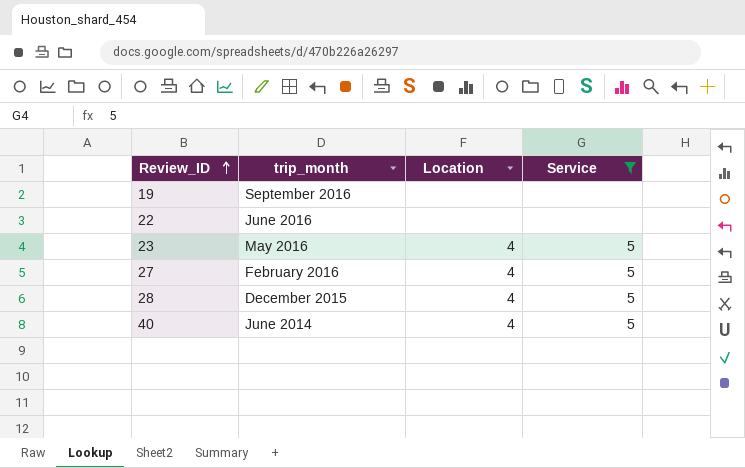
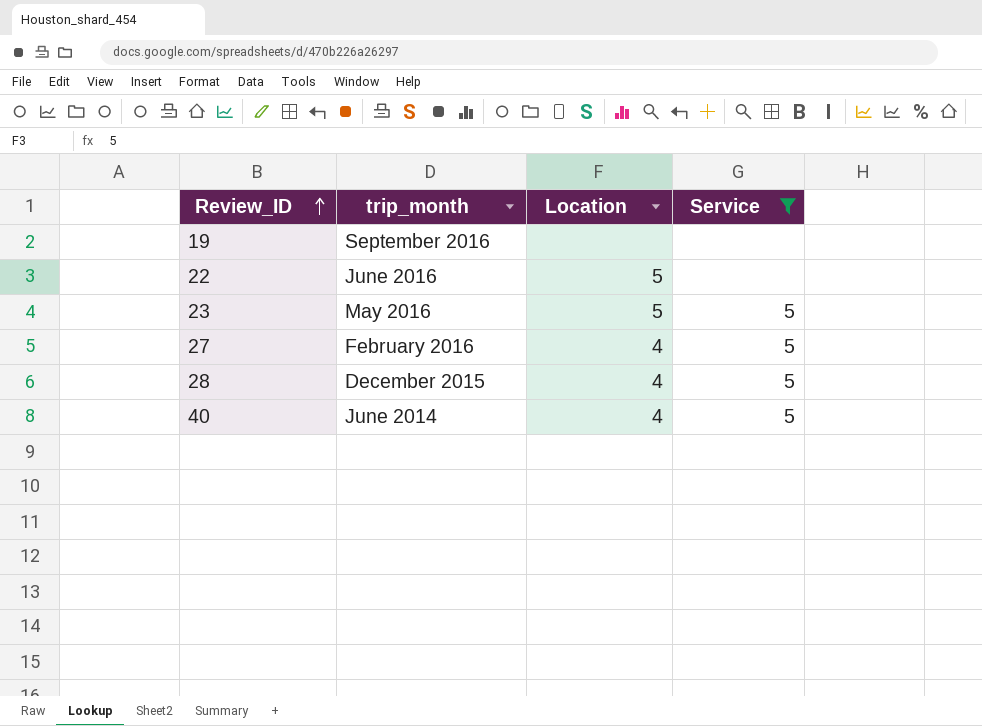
22 | Location: none -> 5
23 | Location: 4 -> 5

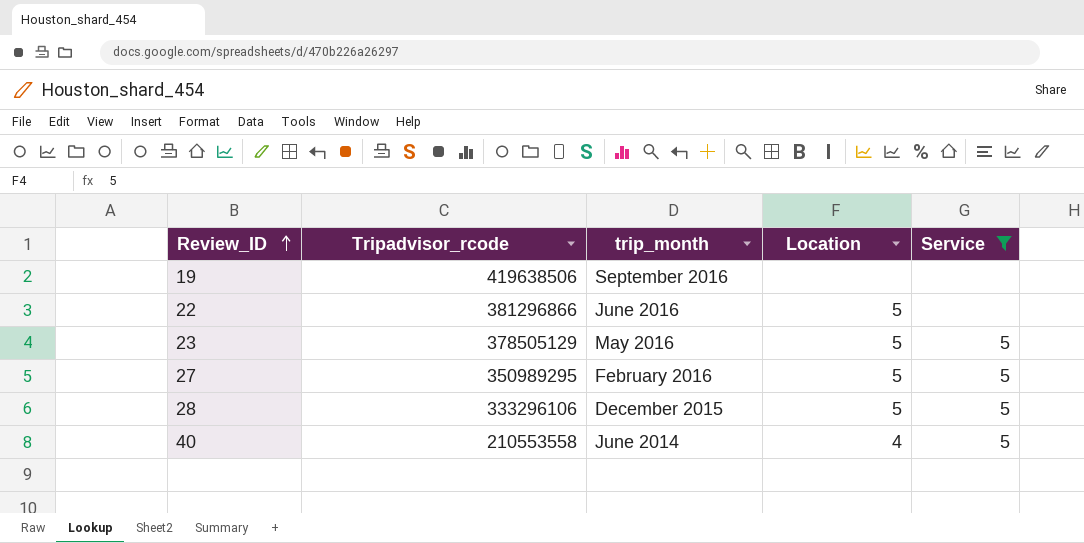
column Tripadvisor_rcode | position: none -> 2
27 | Location: 4 -> 5
28 | Location: 4 -> 5

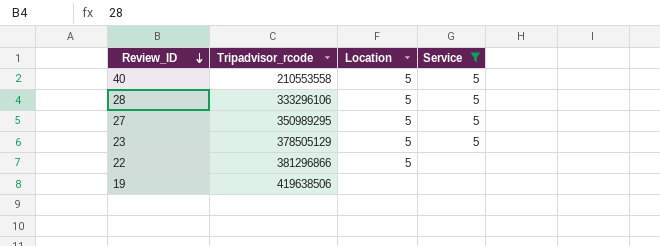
row order: Review_ID ascending -> Review_ID descending
column trip_month | position: 3 -> none
40 | Location: 4 -> 5

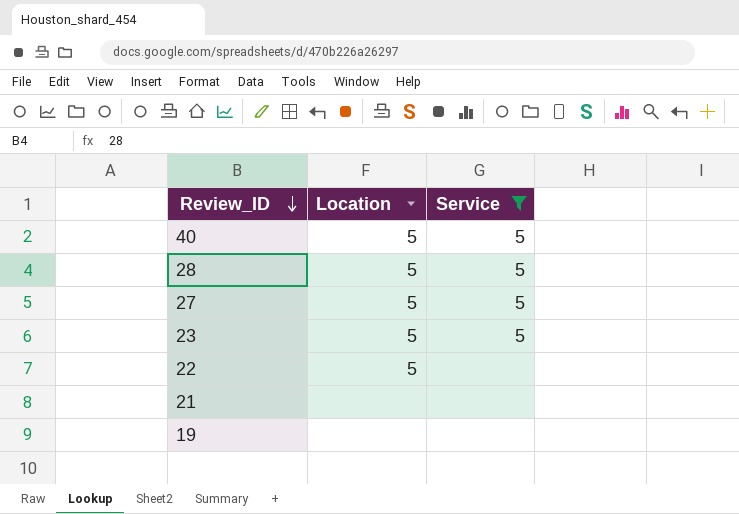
column Tripadvisor_rcode | position: 2 -> none
row 21: none -> none | none

